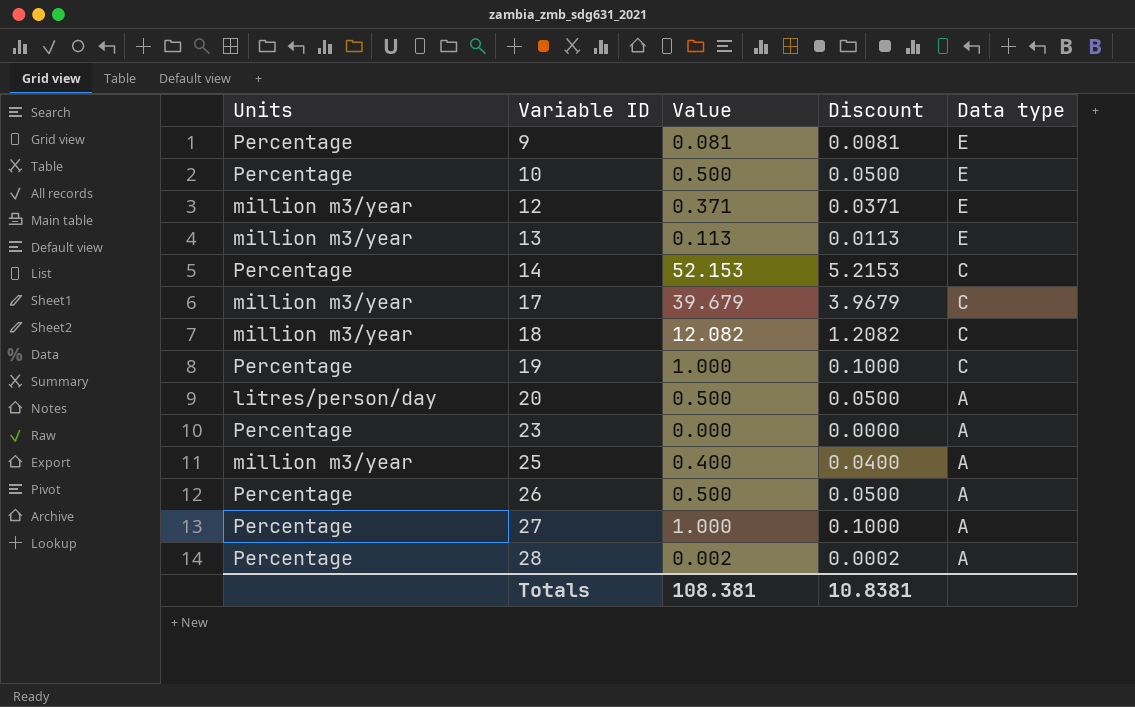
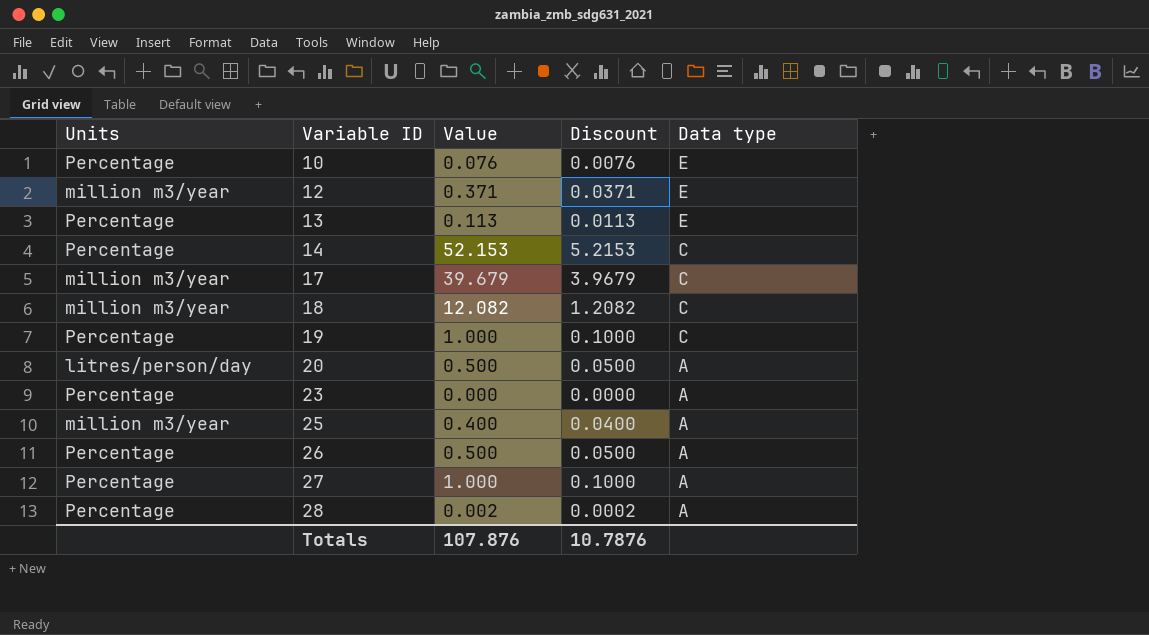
row 9: Percentage | 0.081 | 0.0081 | E -> none
10 | Value: 0.500 -> 0.076
10 | Discount: 0.0500 -> 0.0076
13 | Units: million m3/year -> Percentage
Totals | Value: 108.381 -> 107.876
Totals | Discount: 10.8381 -> 10.7876

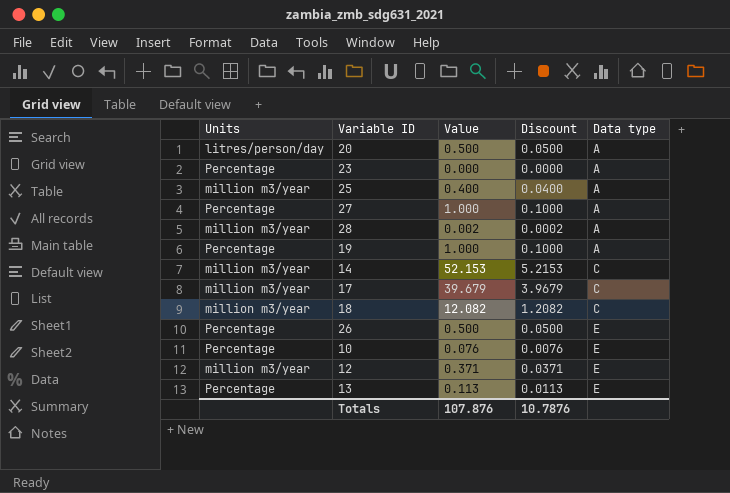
row order: Variable ID ascending -> Data type ascending
28 | Units: Percentage -> million m3/year
19 | Data type: C -> A
14 | Units: Percentage -> million m3/year
26 | Data type: A -> E

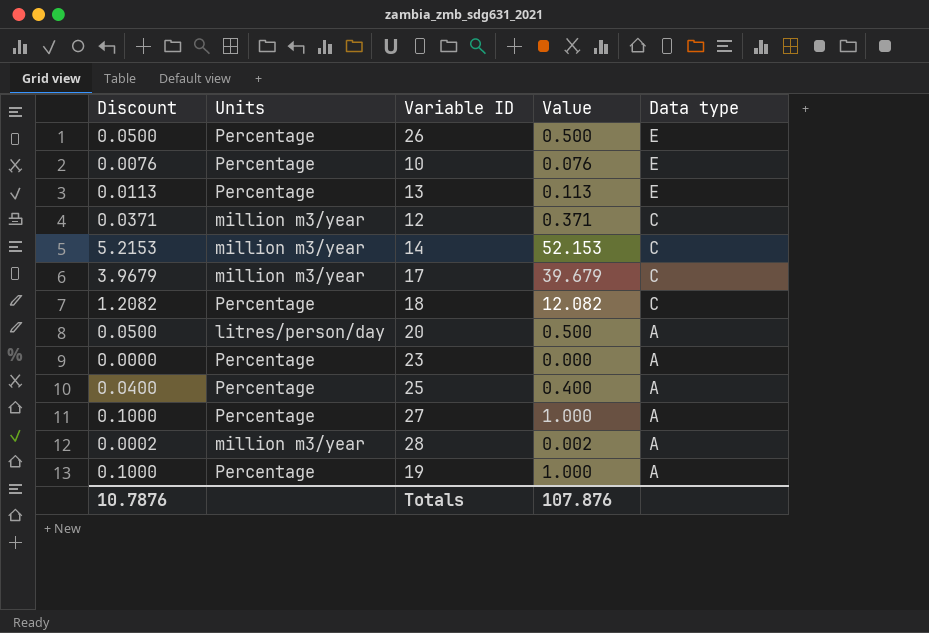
row order: Data type ascending -> Data type descending
column Discount | position: 4 -> 1
12 | Data type: E -> C
18 | Units: million m3/year -> Percentage
25 | Units: million m3/year -> Percentage

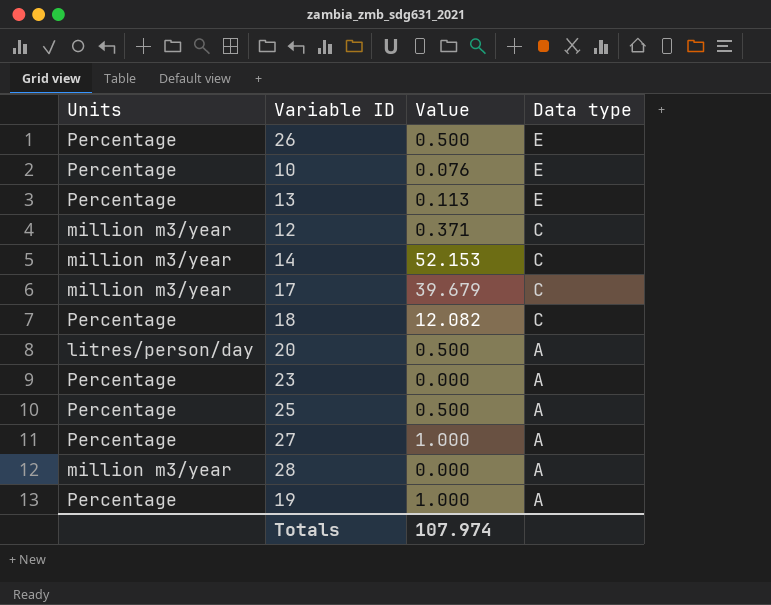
column Discount | formula: [Value] * 0.1 -> none
25 | Value: 0.400 -> 0.500
28 | Value: 0.002 -> 0.000
Totals | Value: 107.876 -> 107.974

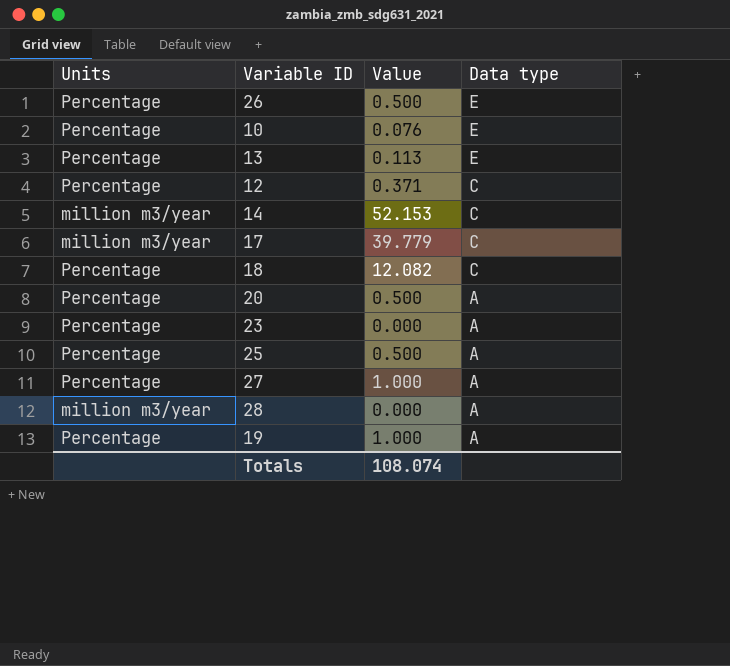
12 | Units: million m3/year -> Percentage
17 | Value: 39.679 -> 39.779
20 | Units: litres/person/day -> Percentage
Totals | Value: 107.974 -> 108.074

